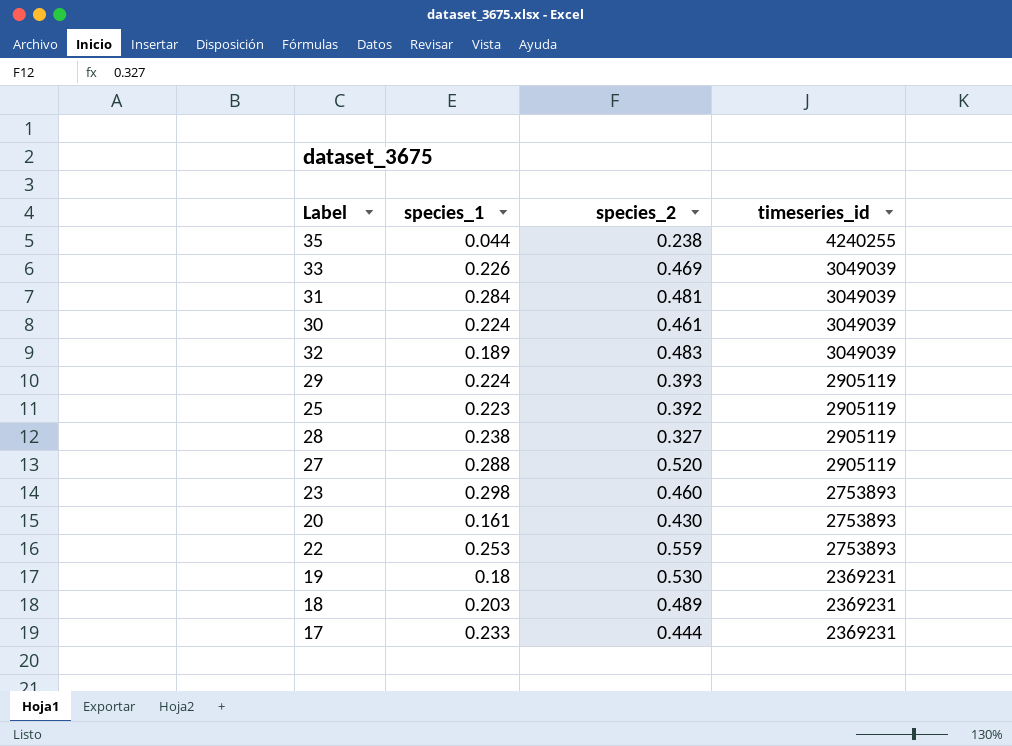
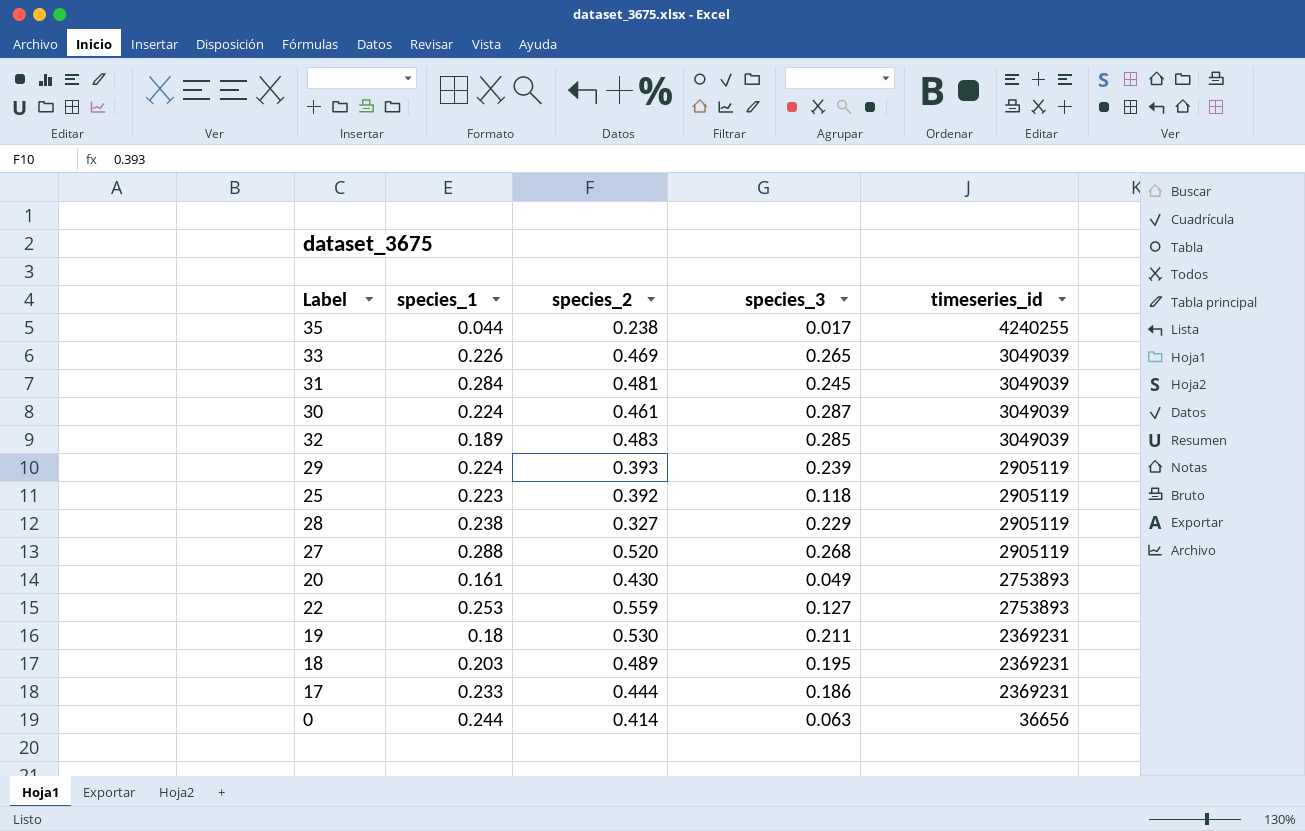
column species_3 | position: none -> 4
row 23: 0.298 | 0.460 | 2753893 -> none
row 0: none -> 0.244 | 0.414 | 0.063 | 36656

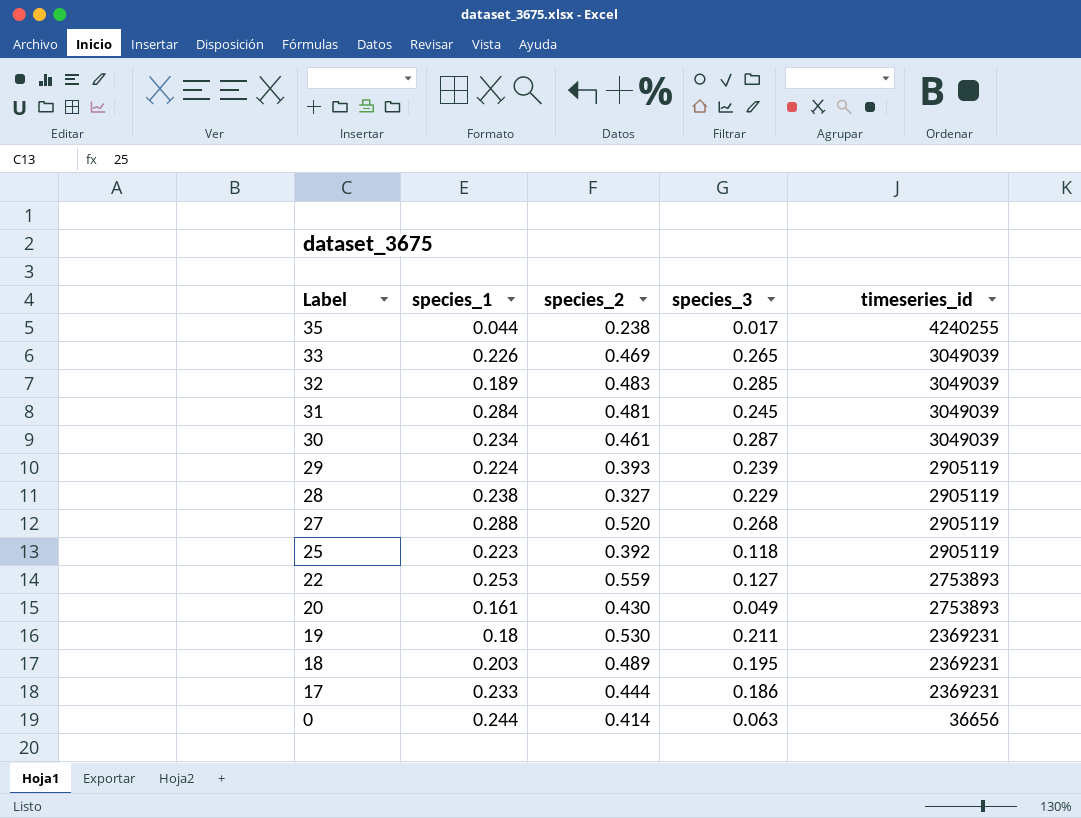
row order: timeseries_id descending -> Label descending
30 | species_1: 0.224 -> 0.234

